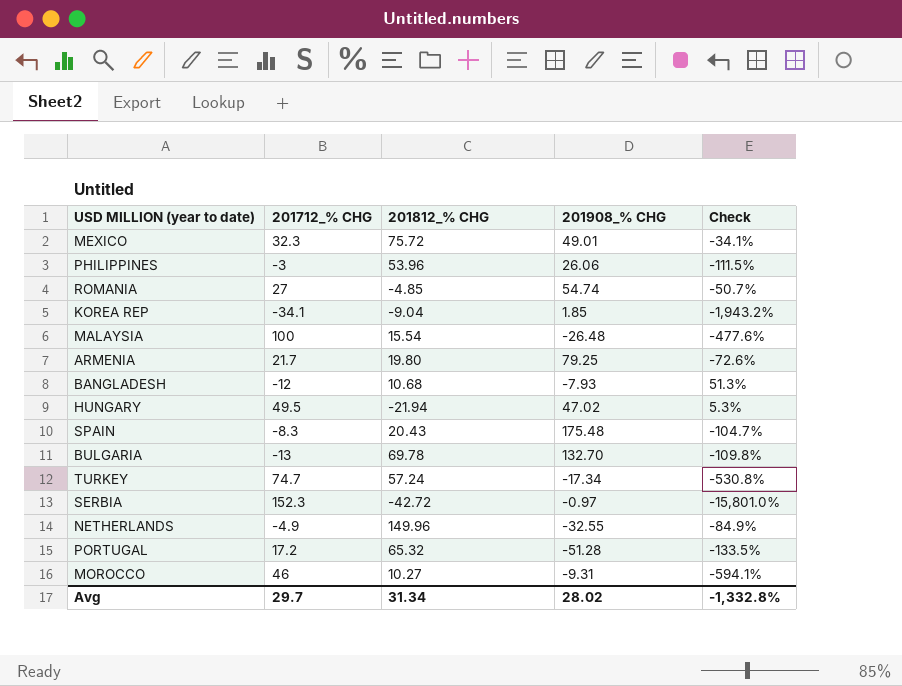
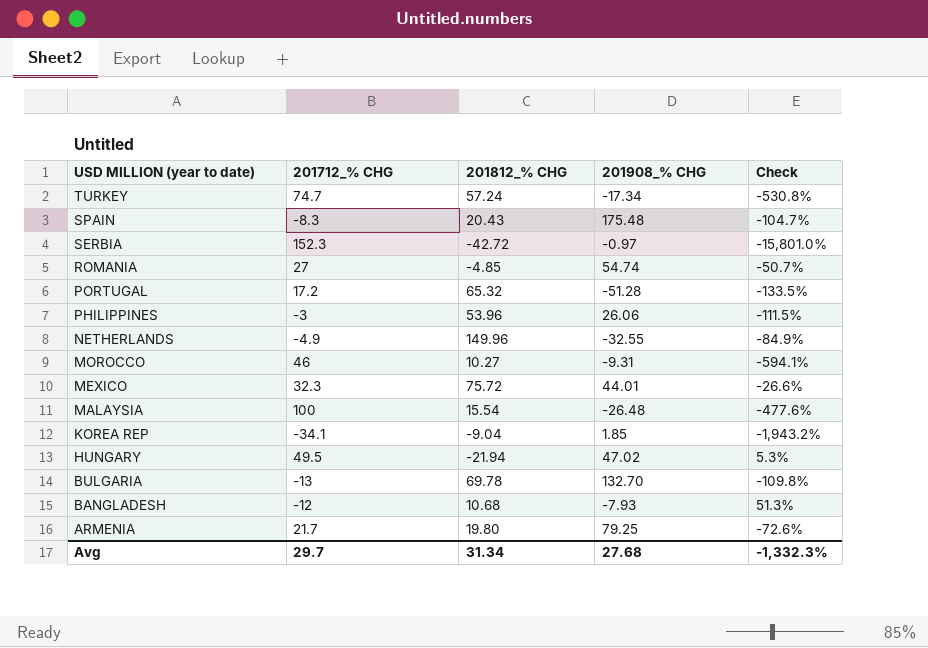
row order: none -> USD MILLION (year to date) descending
MEXICO | 201908_% CHG: 49.01 -> 44.01
MEXICO | Check: -34.1% -> -26.6%
Avg | 201908_% CHG: 28.02 -> 27.68
Avg | Check: -1,332.8% -> -1,332.3%

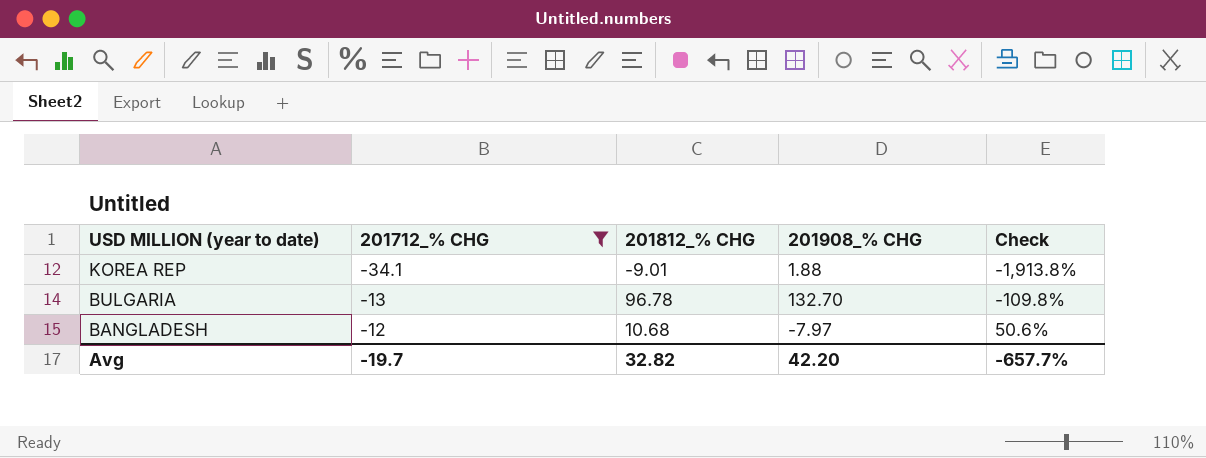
filter: none -> 201712_% CHG <= -12
KOREA REP | 201812_% CHG: -9.04 -> -9.01
KOREA REP | 201908_% CHG: 1.85 -> 1.88
KOREA REP | Check: -1,943.2% -> -1,913.8%
BULGARIA | 201812_% CHG: 69.78 -> 96.78
BANGLADESH | 201908_% CHG: -7.93 -> -7.97
BANGLADESH | Check: 51.3% -> 50.6%
Avg | 201712_% CHG: 29.7 -> -19.7
Avg | 201812_% CHG: 31.34 -> 32.82
Avg | 201908_% CHG: 27.68 -> 42.20
Avg | Check: -1,332.3% -> -657.7%

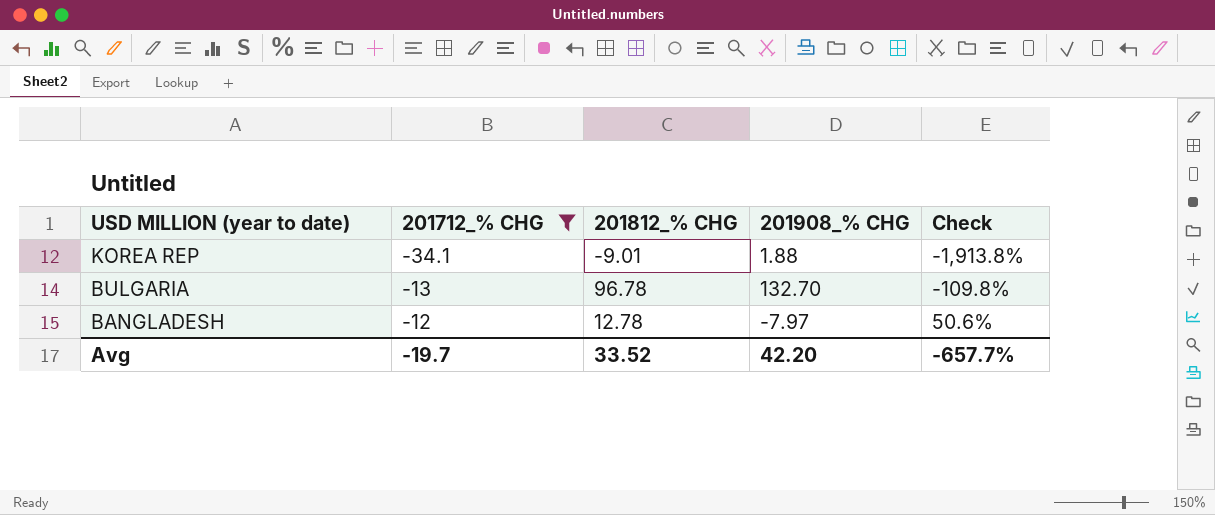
BANGLADESH | 201812_% CHG: 10.68 -> 12.78
Avg | 201812_% CHG: 32.82 -> 33.52

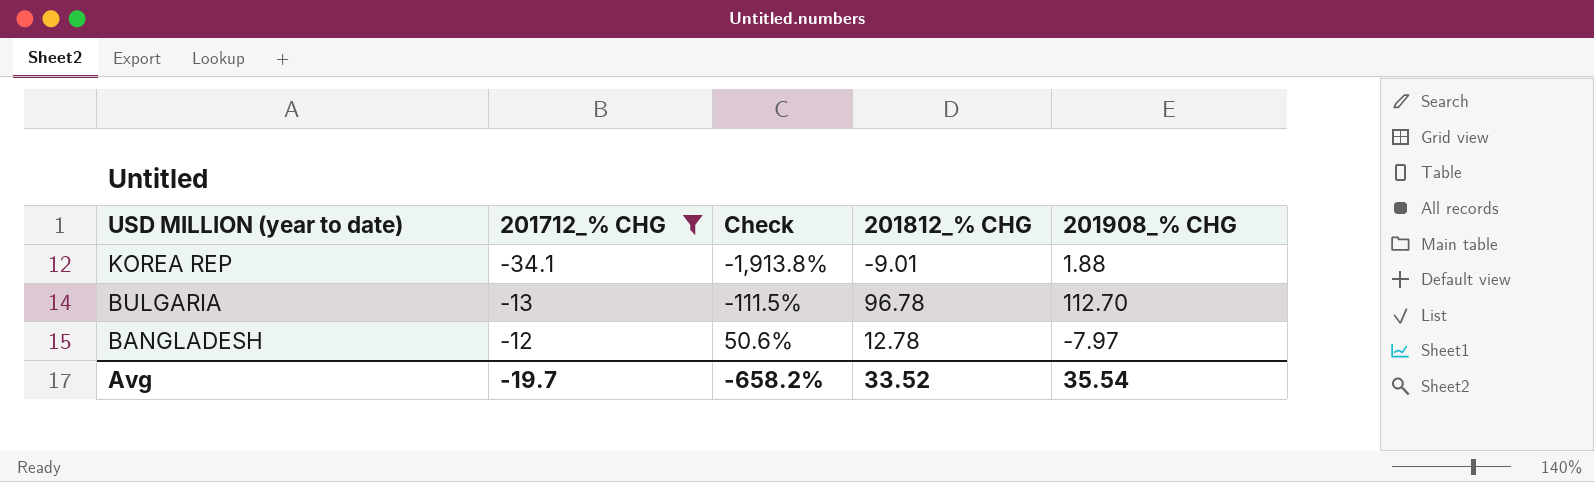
column Check | position: 5 -> 3
BULGARIA | Check: -109.8% -> -111.5%
BULGARIA | 201908_% CHG: 132.70 -> 112.70
Avg | Check: -657.7% -> -658.2%
Avg | 201908_% CHG: 42.20 -> 35.54

